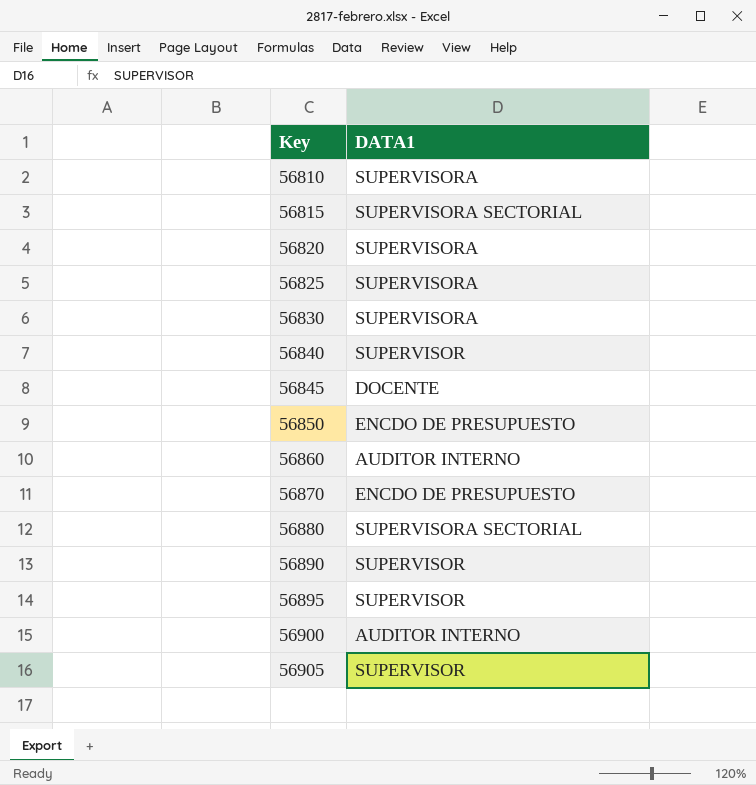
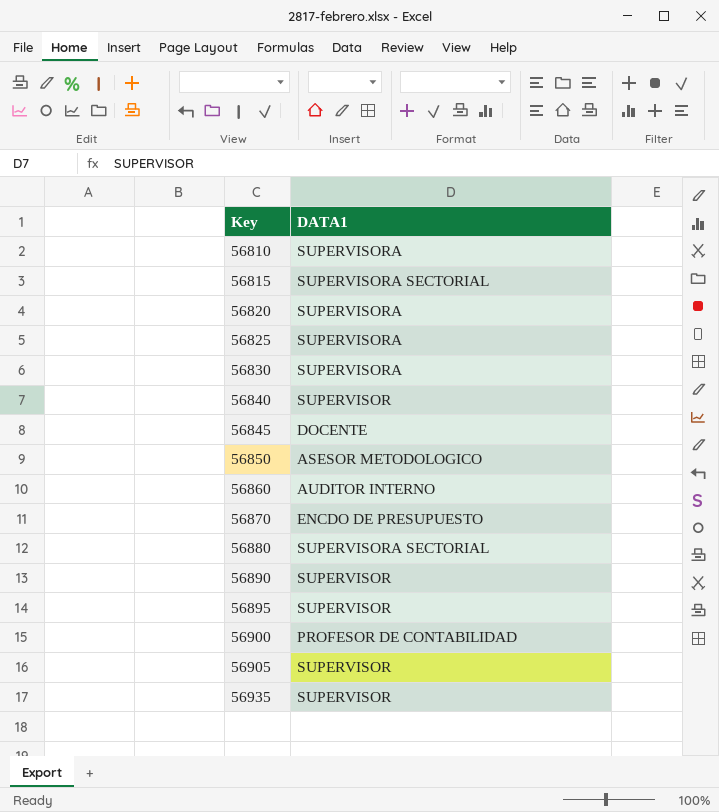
56850 | DATA1: ENCDO DE PRESUPUESTO -> ASESOR METODOLOGICO
56900 | DATA1: AUDITOR INTERNO -> PROFESOR DE CONTABILIDAD
row 56935: none -> SUPERVISOR

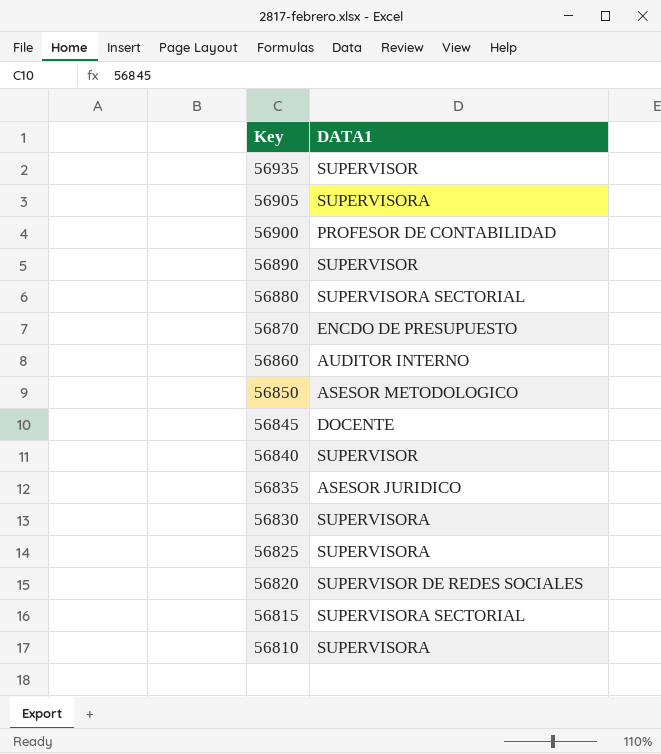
row order: Key ascending -> Key descending
row 56895: SUPERVISOR -> none
56905 | DATA1: SUPERVISOR -> SUPERVISORA
row 56835: none -> ASESOR JURIDICO
56820 | DATA1: SUPERVISORA -> SUPERVISOR DE REDES SOCIALES

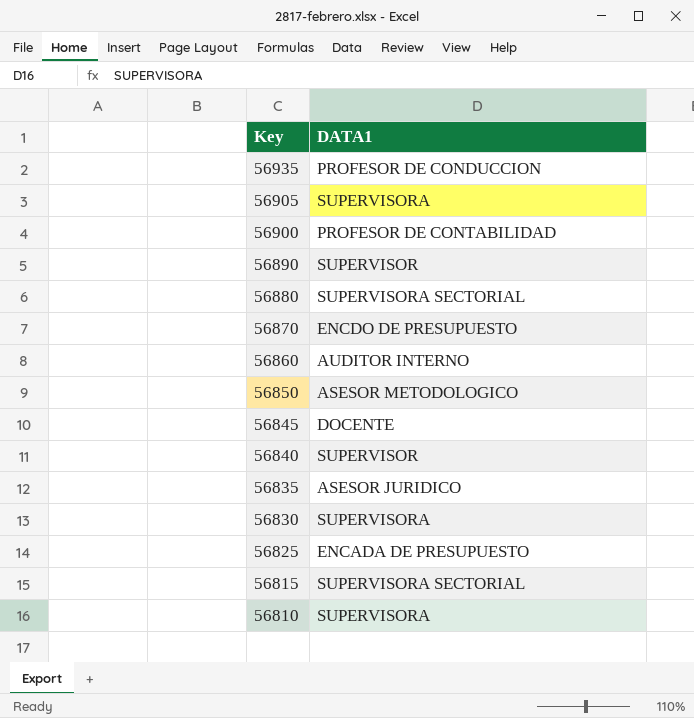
row 56820: SUPERVISOR DE REDES SOCIALES -> none
56935 | DATA1: SUPERVISOR -> PROFESOR DE CONDUCCION
56825 | DATA1: SUPERVISORA -> ENCADA DE PRESUPUESTO

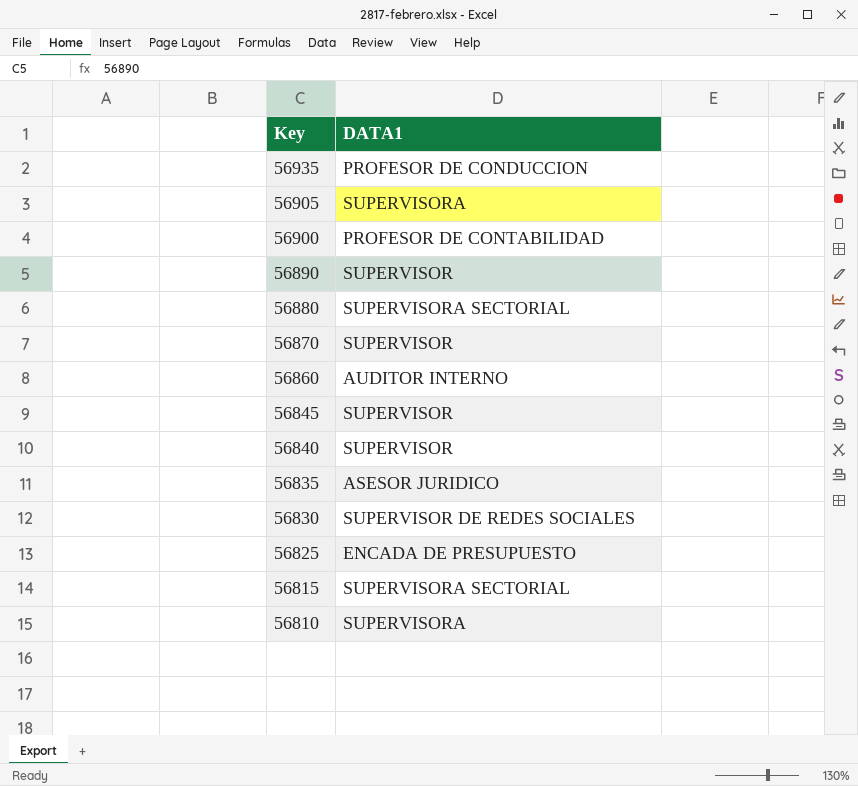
row 56850: ASESOR METODOLOGICO -> none
56870 | DATA1: ENCDO DE PRESUPUESTO -> SUPERVISOR
56845 | DATA1: DOCENTE -> SUPERVISOR
56830 | DATA1: SUPERVISORA -> SUPERVISOR DE REDES SOCIALES

